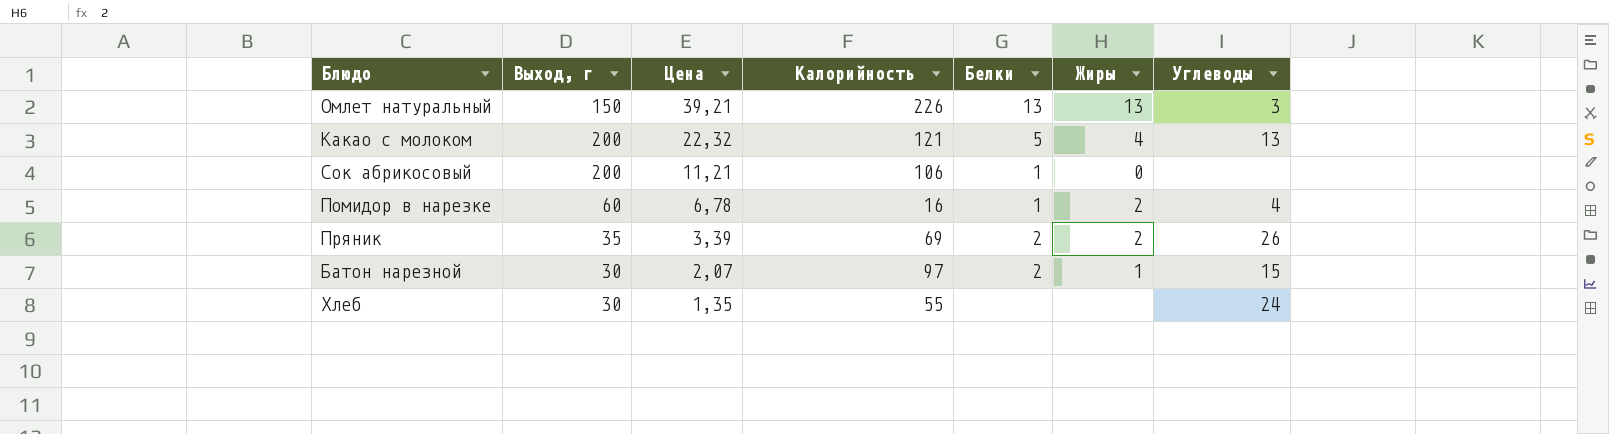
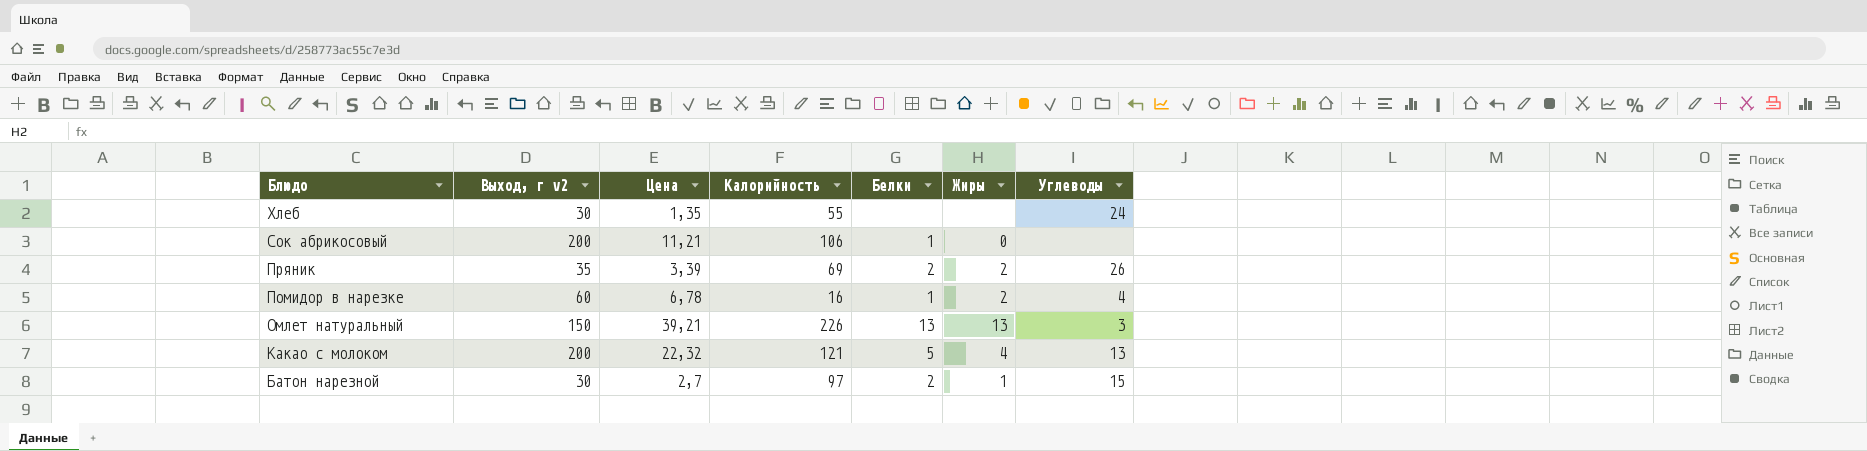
row order: Цена descending -> Блюдо descending
column name: Выход, г -> Выход, г v2
Батон нарезной | Цена: 2,07 -> 2,7

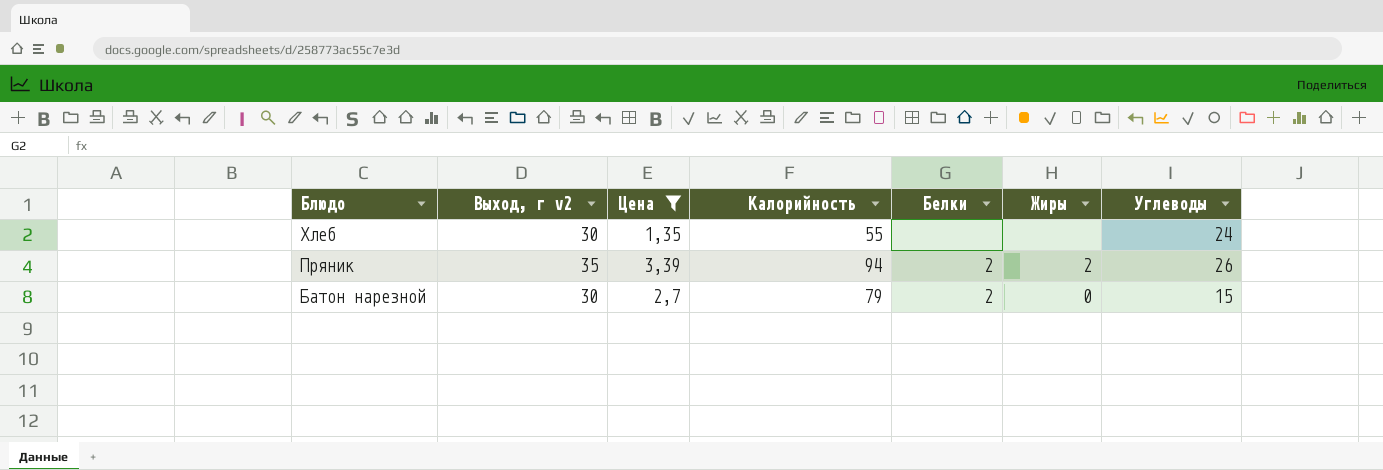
filter: none -> Цена <= 3,39
Пряник | Калорийность: 69 -> 94
Батон нарезной | Калорийность: 97 -> 79
Батон нарезной | Жиры: 1 -> 0

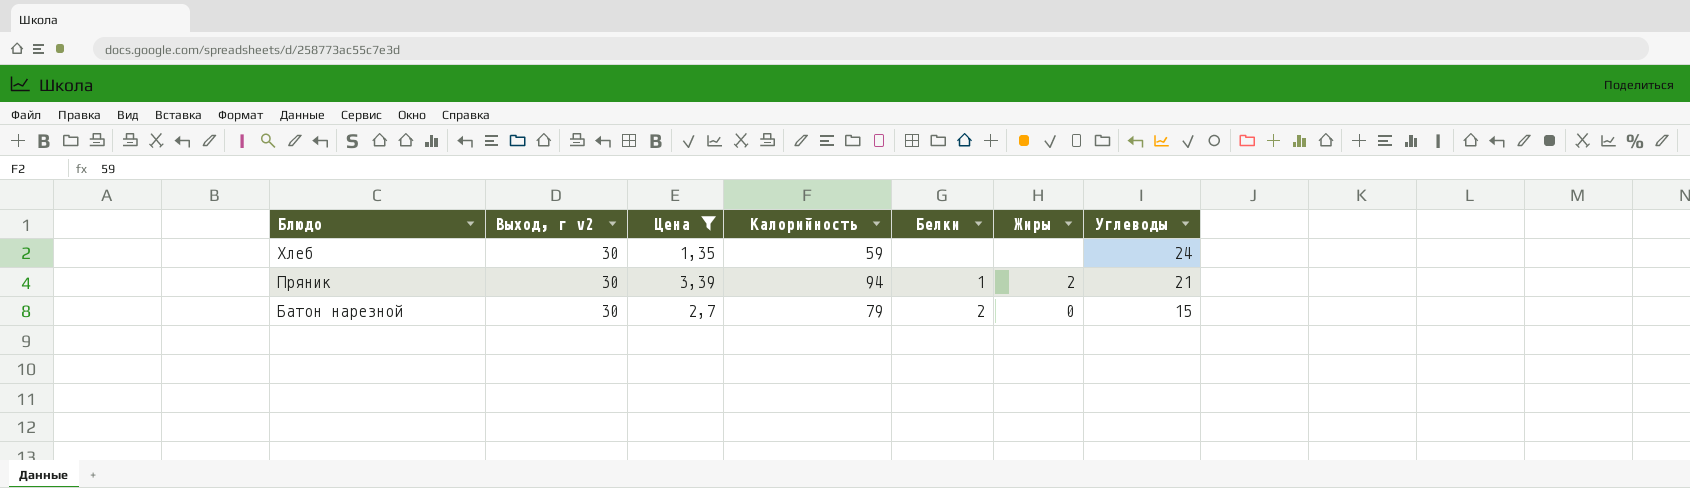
Хлеб | Калорийность: 55 -> 59
Пряник | Выход, г v2: 35 -> 30
Пряник | Белки: 2 -> 1
Пряник | Углеводы: 26 -> 21

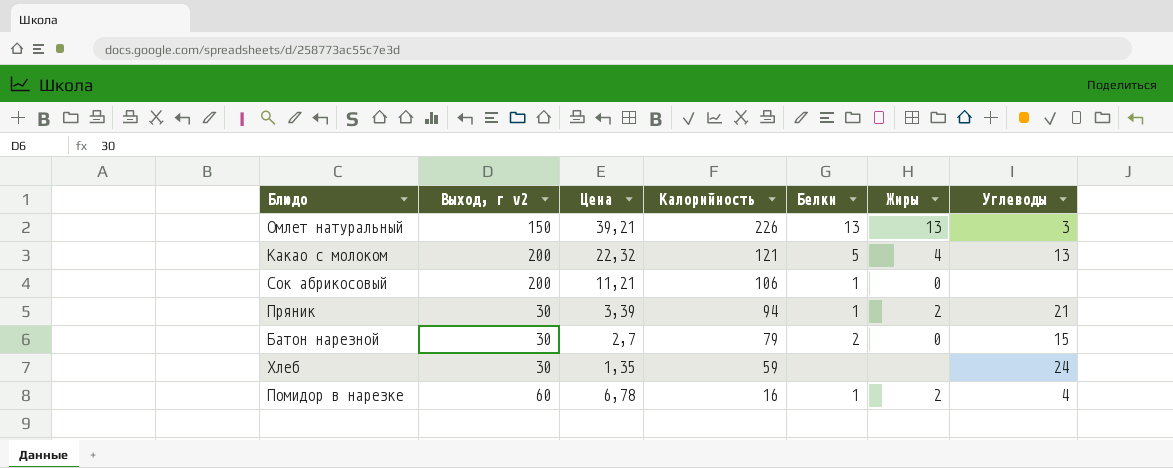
filter: Цена <= 3,39 -> none
row order: Блюдо descending -> Калорийность descending

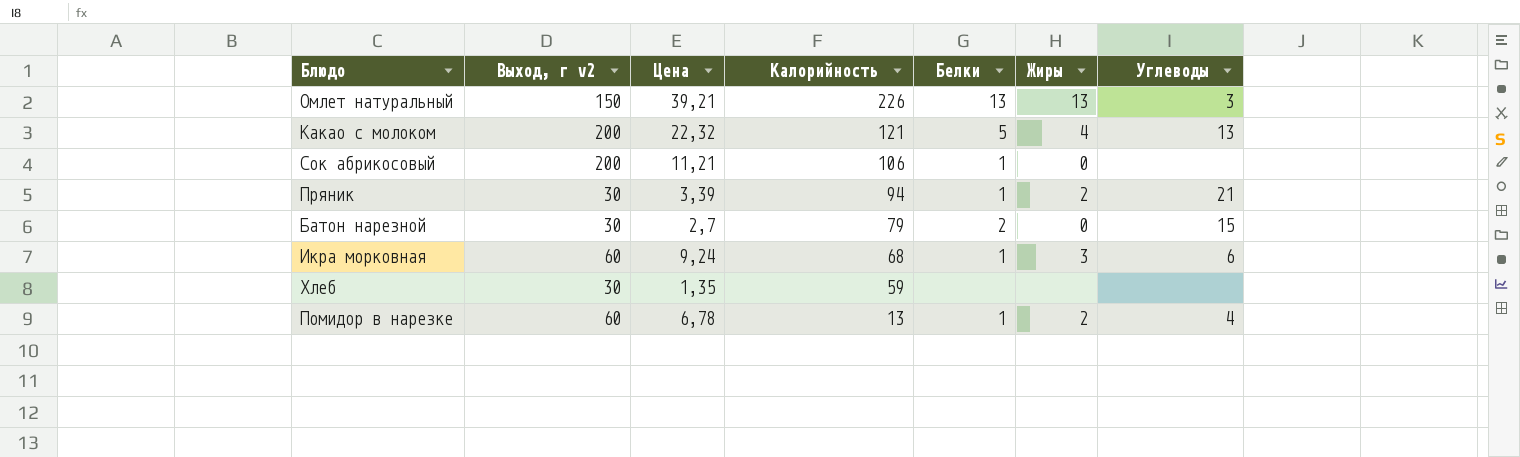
row Икра морковная: none -> 60 | 9,24 | 68 | 1 | 3 | 6
Хлеб | Углеводы: 24 -> none
Помидор в нарезке | Калорийность: 16 -> 13

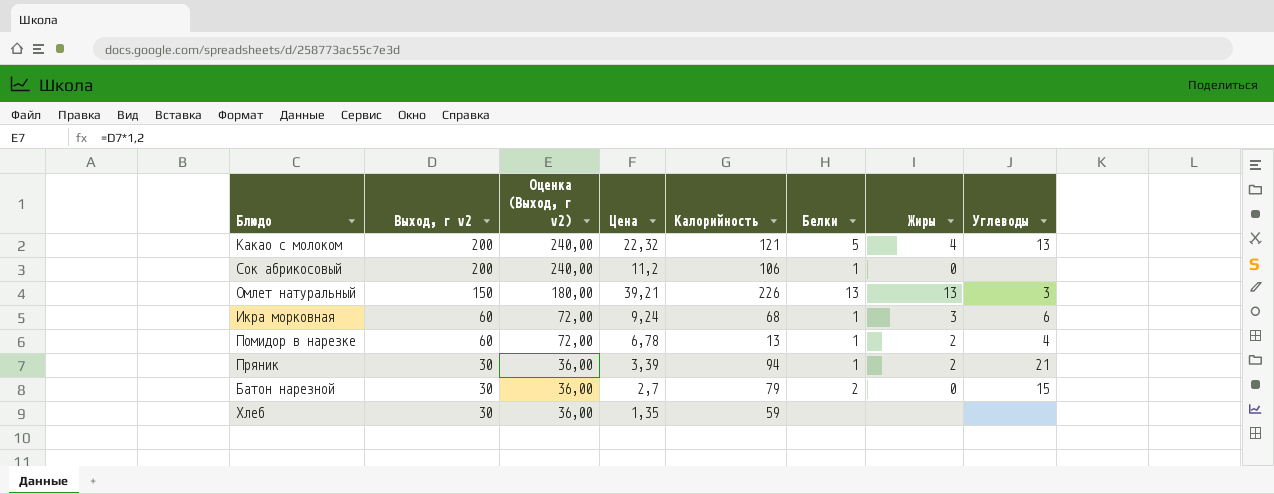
row order: Калорийность descending -> Выход, г v2 descending
column Оценка (Выход, г v2) | formula: none -> [Выход, г v2] * 1,2
Сок абрикосовый | Цена: 11,21 -> 11,2

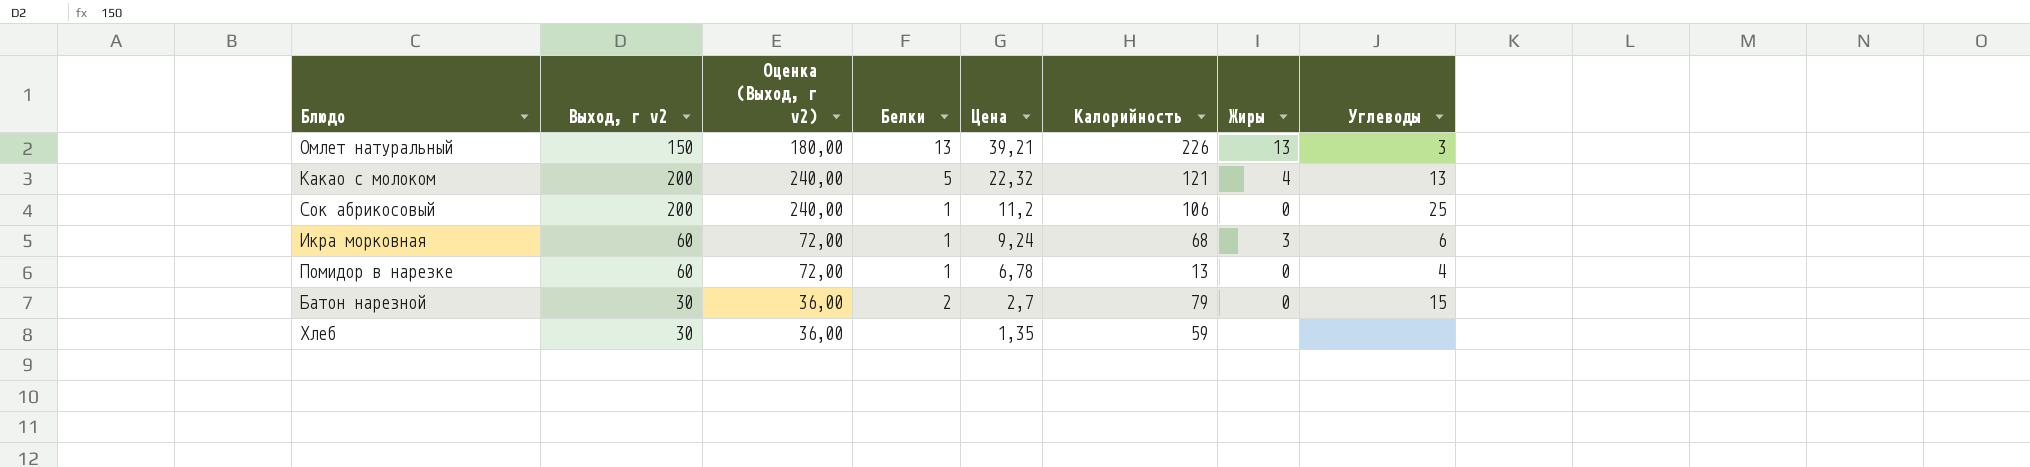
row order: Выход, г v2 descending -> Цена descending
column Белки | position: 6 -> 4
row Пряник: 30 | 36,00 | 3,39 | 94 | 1 | 2 | 21 -> none
Сок абрикосовый | Углеводы: none -> 25
Помидор в нарезке | Жиры: 2 -> 0

